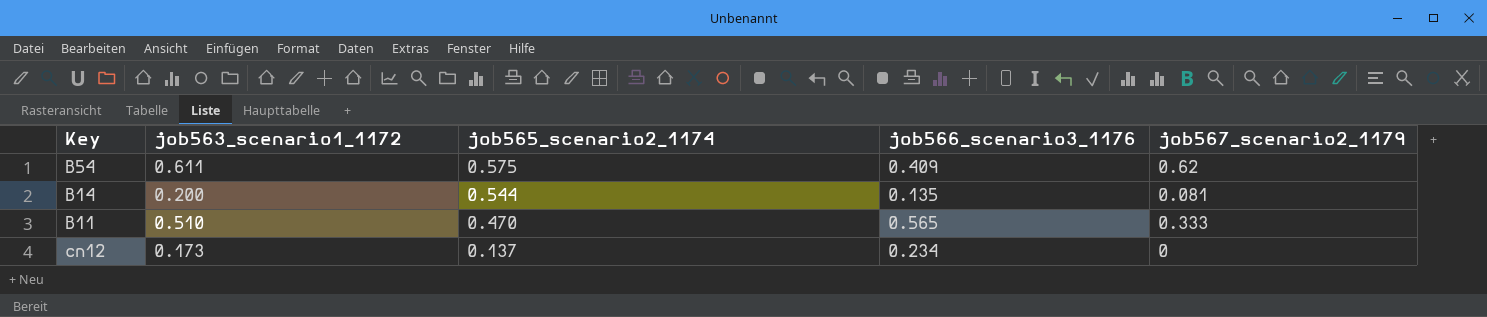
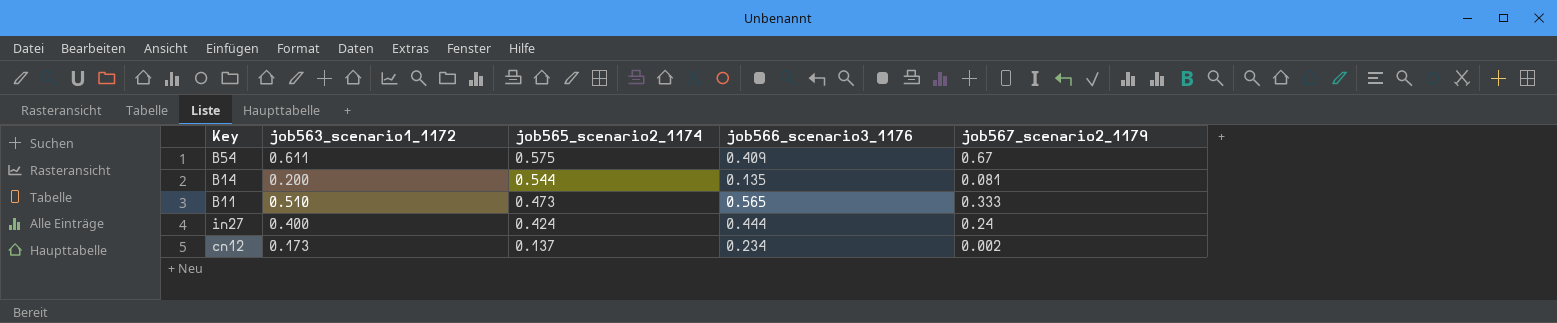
B54 | job567_scenario2_1179: 0.62 -> 0.67
B11 | job565_scenario2_1174: 0.470 -> 0.473
row in27: none -> 0.400 | 0.424 | 0.444 | 0.24
cn12 | job567_scenario2_1179: 0 -> 0.002

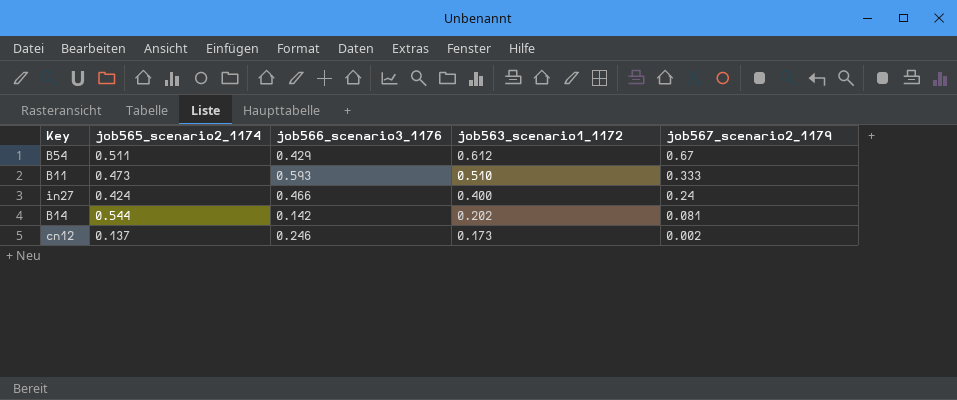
row order: job565_scenario2_1174 descending -> job563_scenario1_1172 descending
column job563_scenario1_1172 | position: 2 -> 4
B54 | job565_scenario2_1174: 0.575 -> 0.511
B54 | job566_scenario3_1176: 0.409 -> 0.429
B54 | job563_scenario1_1172: 0.611 -> 0.612
B11 | job566_scenario3_1176: 0.565 -> 0.593
in27 | job566_scenario3_1176: 0.444 -> 0.466
B14 | job566_scenario3_1176: 0.135 -> 0.142
B14 | job563_scenario1_1172: 0.200 -> 0.202
cn12 | job566_scenario3_1176: 0.234 -> 0.246

